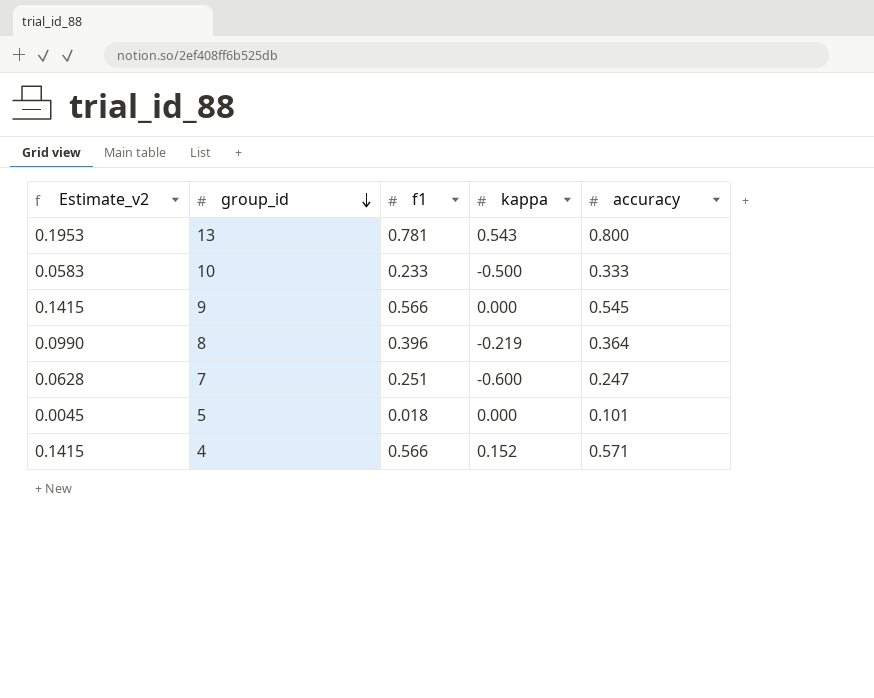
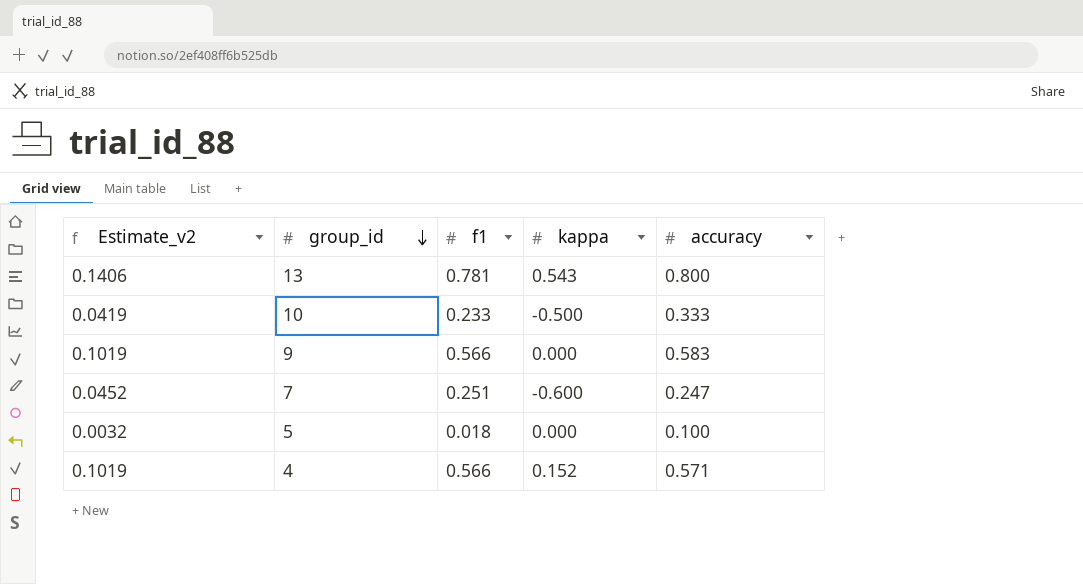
column Estimate_v2 | formula: [f1] * 0.25 -> [f1] * 0.18
row 8: 0.0990 | 0.396 | -0.219 | 0.364 -> none
9 | accuracy: 0.545 -> 0.583
5 | accuracy: 0.101 -> 0.100

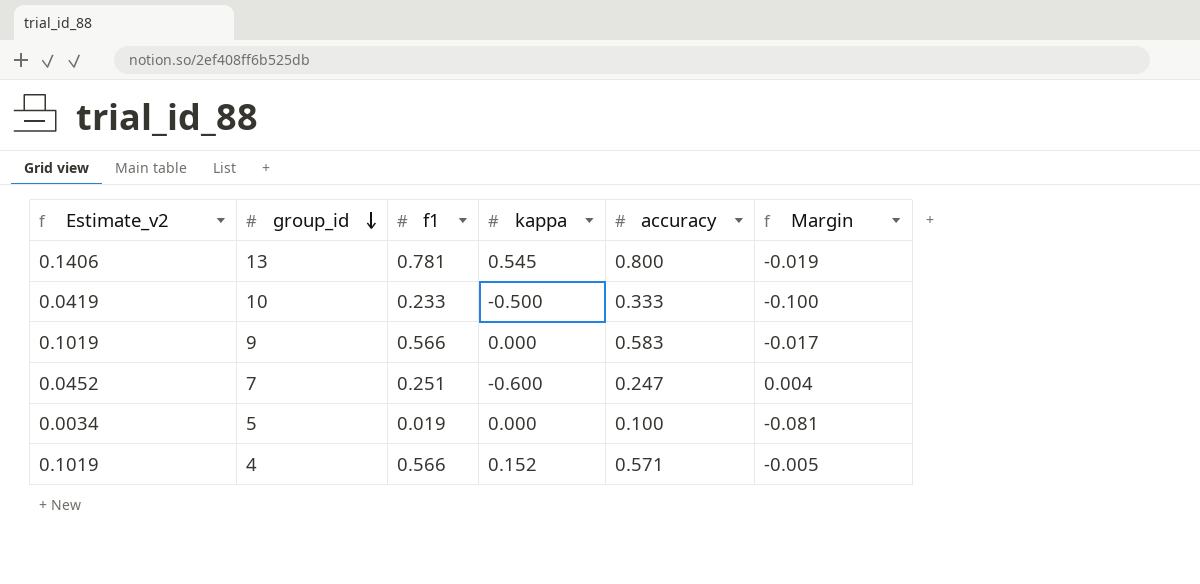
column Margin | formula: none -> [f1] - [accuracy]
13 | kappa: 0.543 -> 0.545
5 | Estimate_v2: 0.0032 -> 0.0034
5 | f1: 0.018 -> 0.019

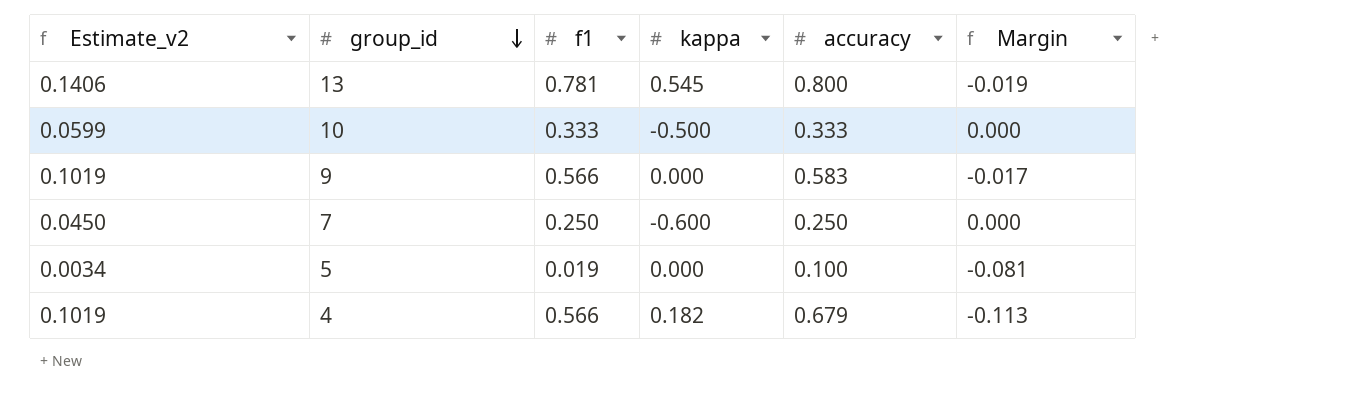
10 | Estimate_v2: 0.0419 -> 0.0599
10 | f1: 0.233 -> 0.333
10 | Margin: -0.100 -> 0.000
7 | Estimate_v2: 0.0452 -> 0.0450
7 | f1: 0.251 -> 0.250
7 | accuracy: 0.247 -> 0.250
7 | Margin: 0.004 -> 0.000
4 | kappa: 0.152 -> 0.182
4 | accuracy: 0.571 -> 0.679
4 | Margin: -0.005 -> -0.113

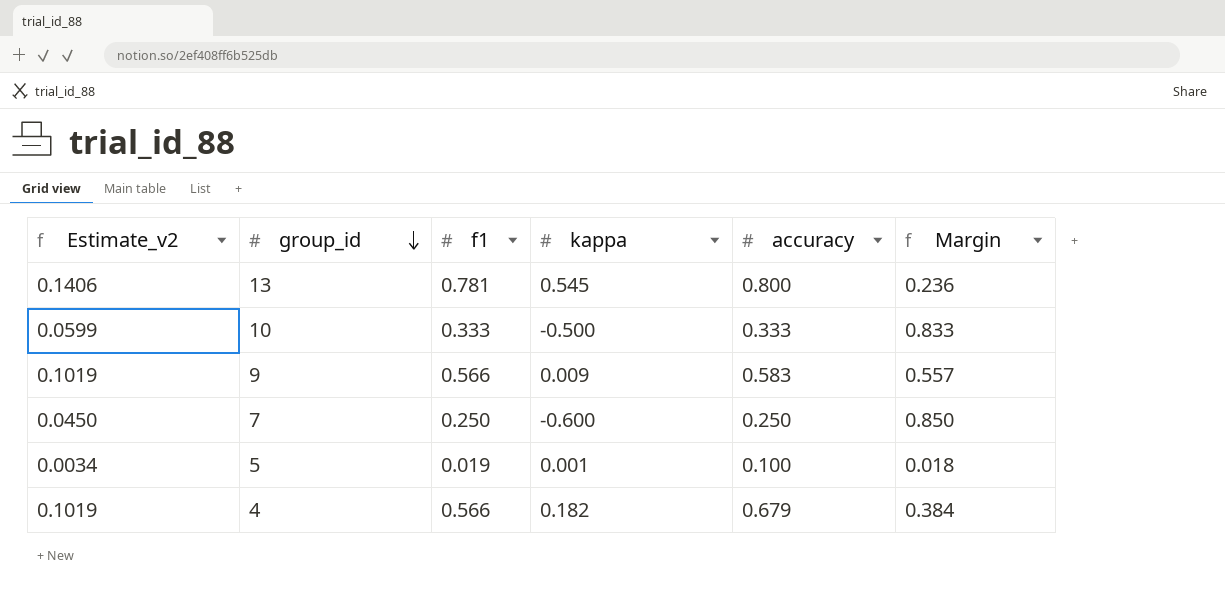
column Margin | formula: [f1] - [accuracy] -> [f1] - [kappa]
9 | kappa: 0.000 -> 0.009
5 | kappa: 0.000 -> 0.001

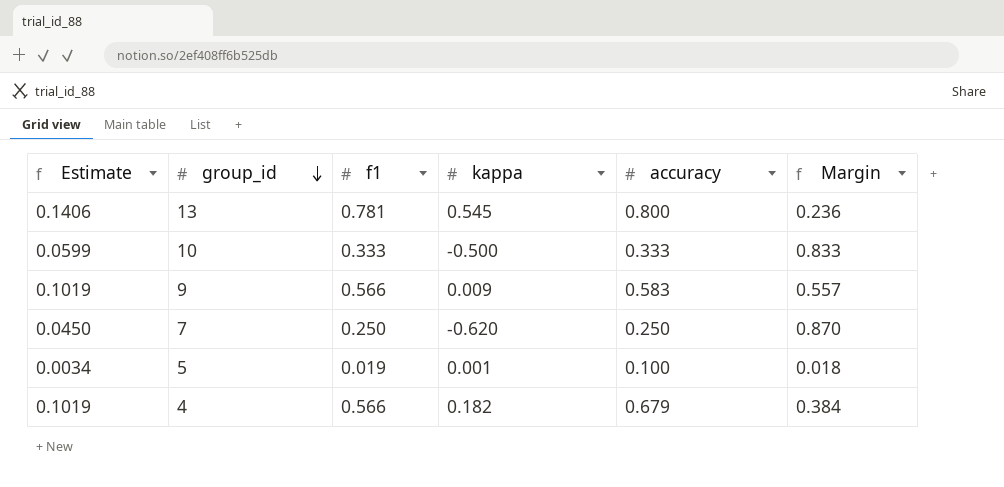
column name: Estimate_v2 -> Estimate
7 | kappa: -0.600 -> -0.620
7 | Margin: 0.850 -> 0.870

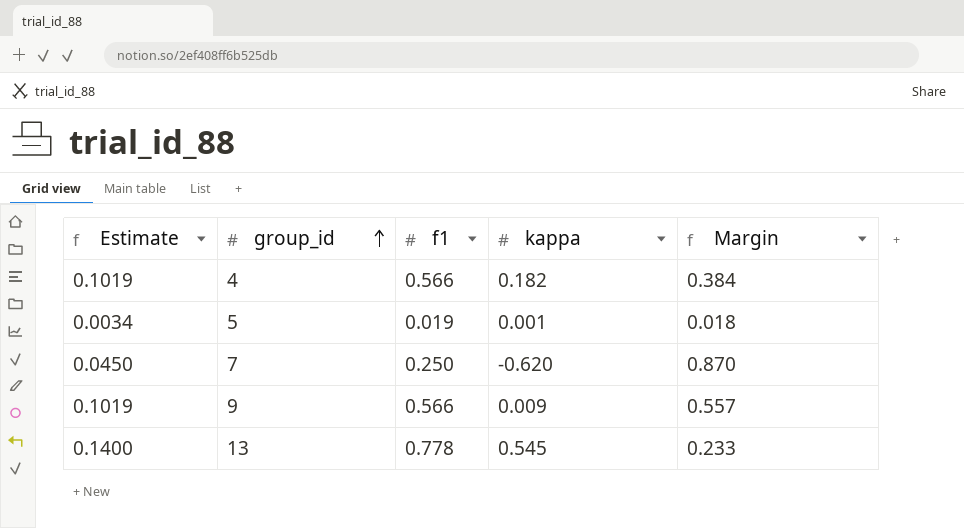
row order: group_id descending -> group_id ascending
column accuracy | position: 5 -> none
row 10: 0.0599 | 0.333 | -0.500 | 0.333 | 0.833 -> none
13 | Estimate: 0.1406 -> 0.1400
13 | f1: 0.781 -> 0.778
13 | Margin: 0.236 -> 0.233

